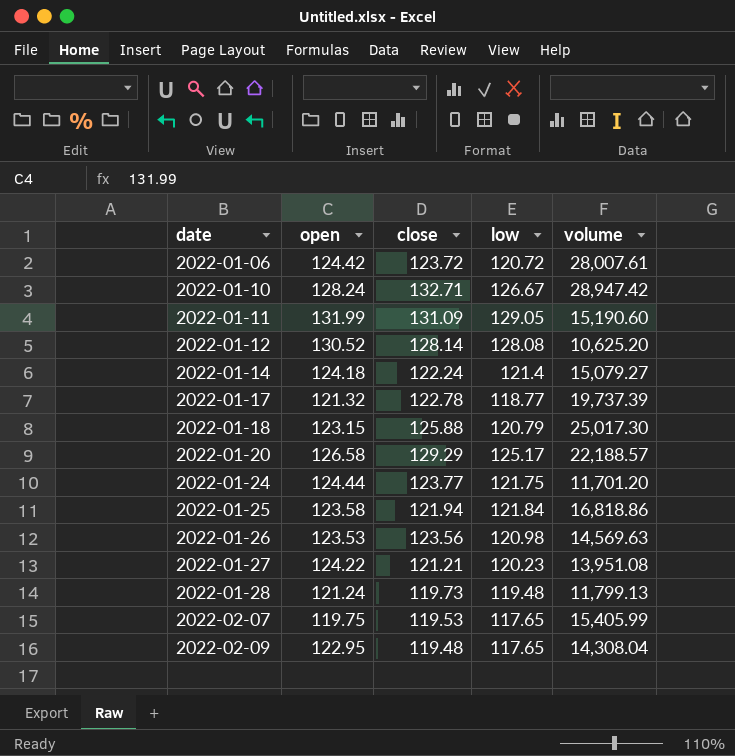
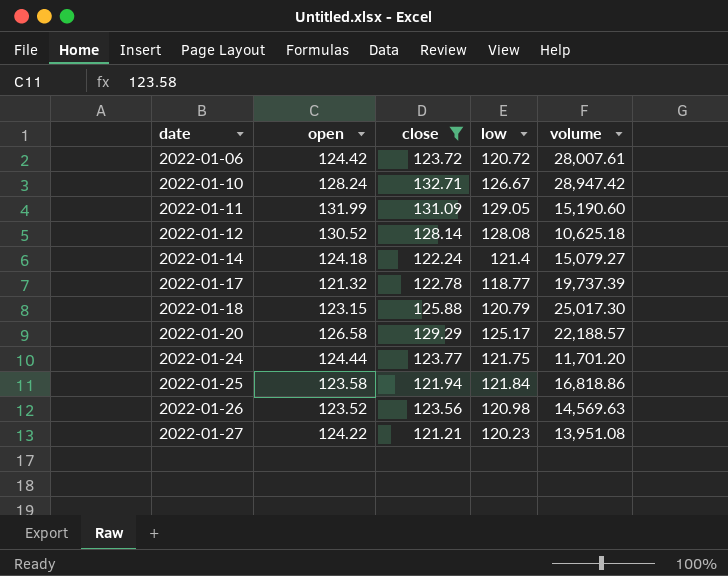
filter: none -> close >= 121.21
2022-01-12 | volume: 10,625.20 -> 10,625.18
2022-01-26 | open: 123.53 -> 123.52

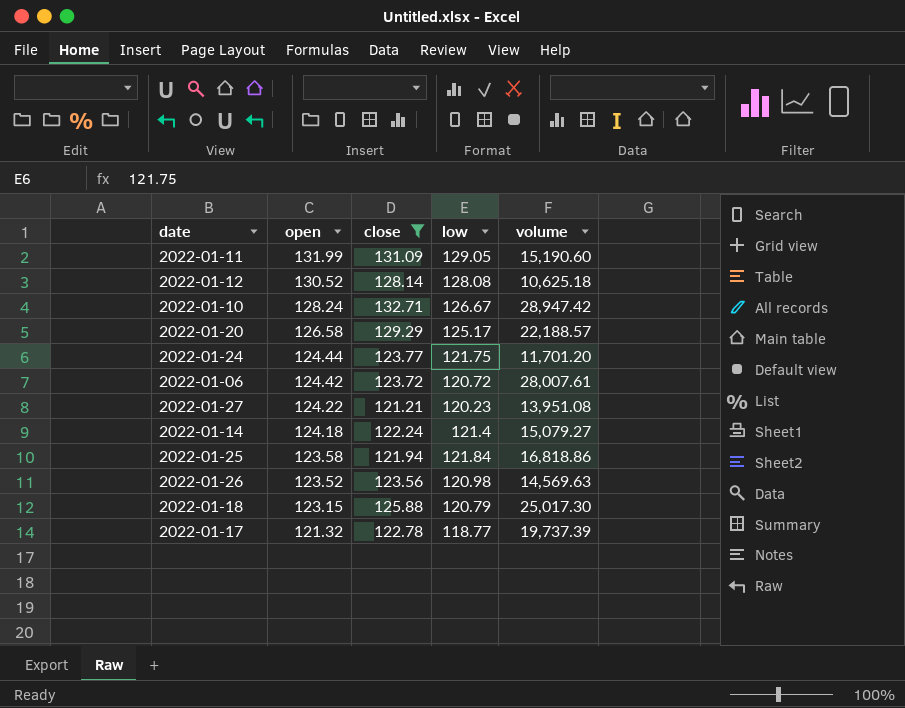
row order: date ascending -> open descending

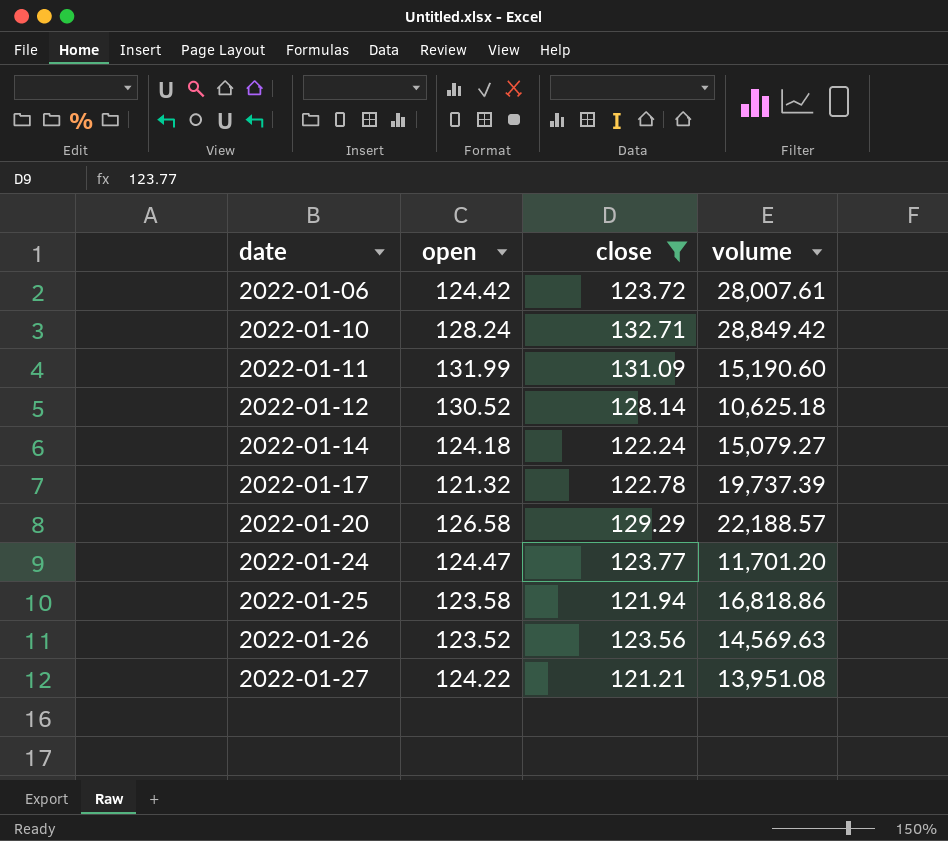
row order: open descending -> date ascending
column low | position: 4 -> none
row 2022-01-18: 123.15 | 125.88 | 120.79 | 25,017.30 -> none
2022-01-10 | volume: 28,947.42 -> 28,849.42
2022-01-24 | open: 124.44 -> 124.47

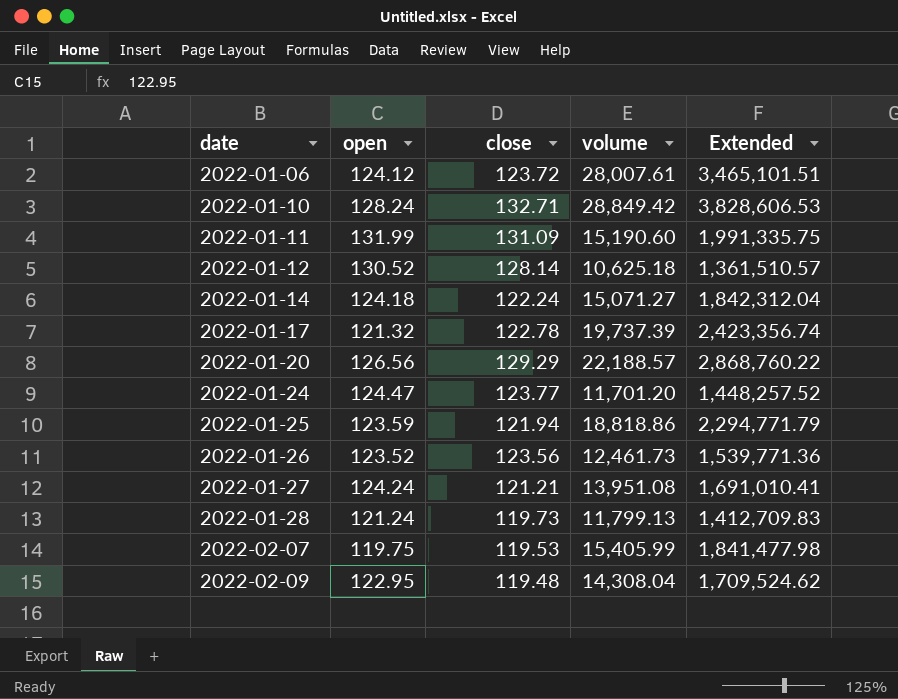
filter: close >= 121.21 -> none
column Extended | formula: none -> [close] * [volume]
2022-01-06 | open: 124.42 -> 124.12
2022-01-14 | volume: 15,079.27 -> 15,071.27
2022-01-20 | open: 126.58 -> 126.56
2022-01-25 | open: 123.58 -> 123.59
2022-01-25 | volume: 16,818.86 -> 18,818.86
2022-01-26 | volume: 14,569.63 -> 12,461.73
2022-01-27 | open: 124.22 -> 124.24

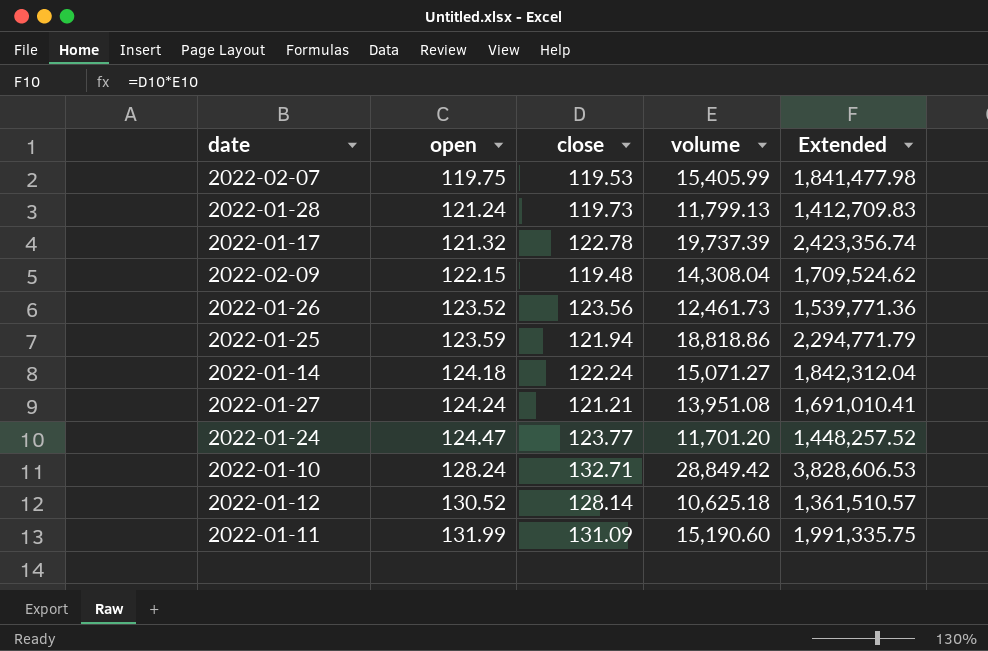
row order: date ascending -> open ascending
row 2022-01-06: 124.12 | 123.72 | 28,007.61 | 3,465,101.51 -> none
row 2022-01-20: 126.56 | 129.29 | 22,188.57 | 2,868,760.22 -> none
2022-02-09 | open: 122.95 -> 122.15

